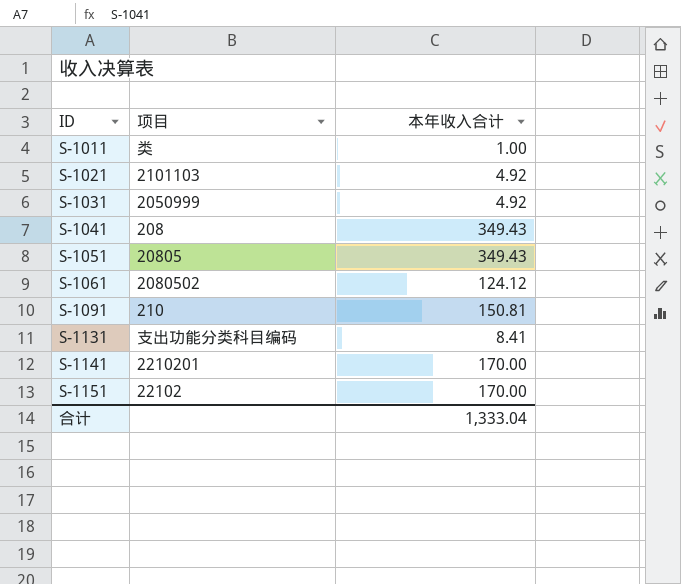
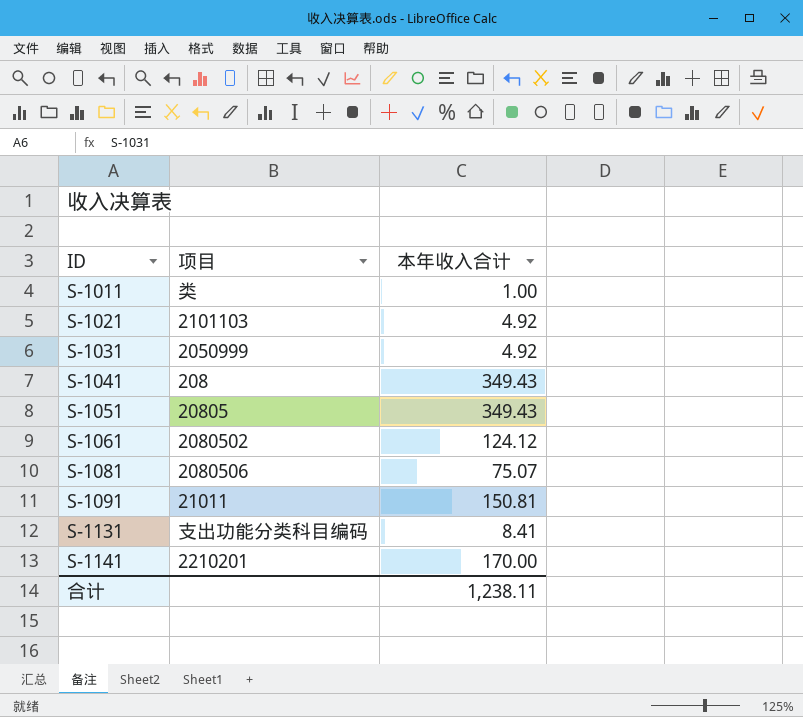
row S-1151: 22102 | 170.00 -> none
row S-1081: none -> 2080506 | 75.07
S-1091 | 项目: 210 -> 21011
合计 | 本年收入合计: 1,333.04 -> 1,238.11

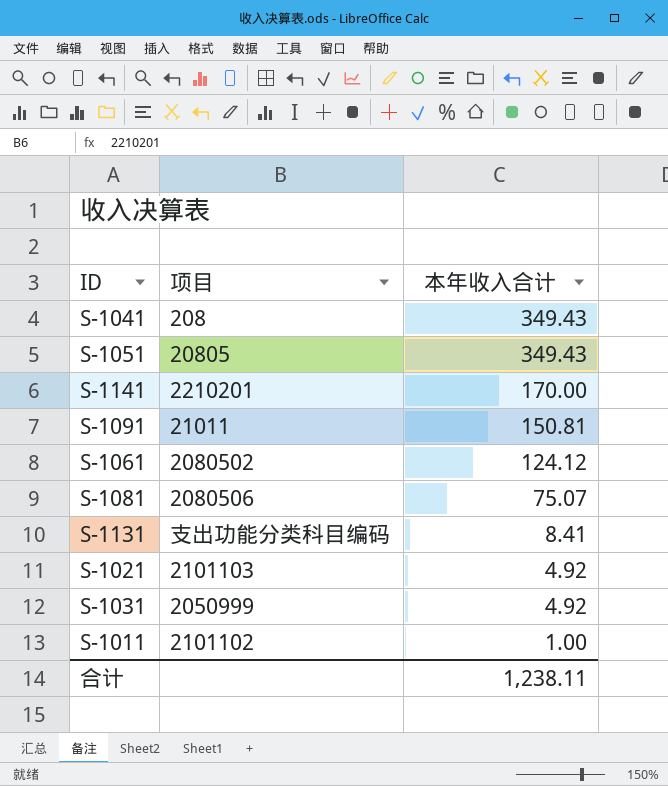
row order: ID ascending -> 本年收入合计 descending
S-1011 | 项目: 类 -> 2101102

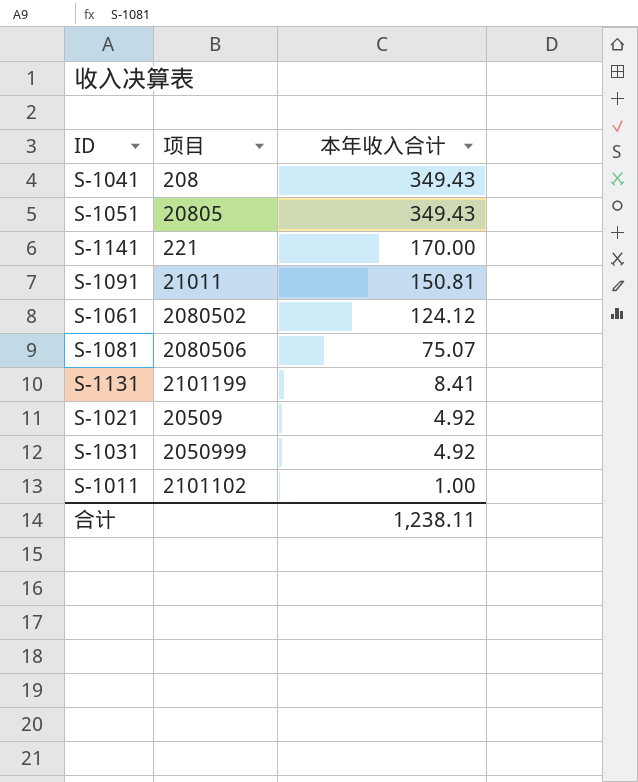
S-1141 | 项目: 2210201 -> 221
S-1131 | 项目: 支出功能分类科目编码 -> 2101199
S-1021 | 项目: 2101103 -> 20509

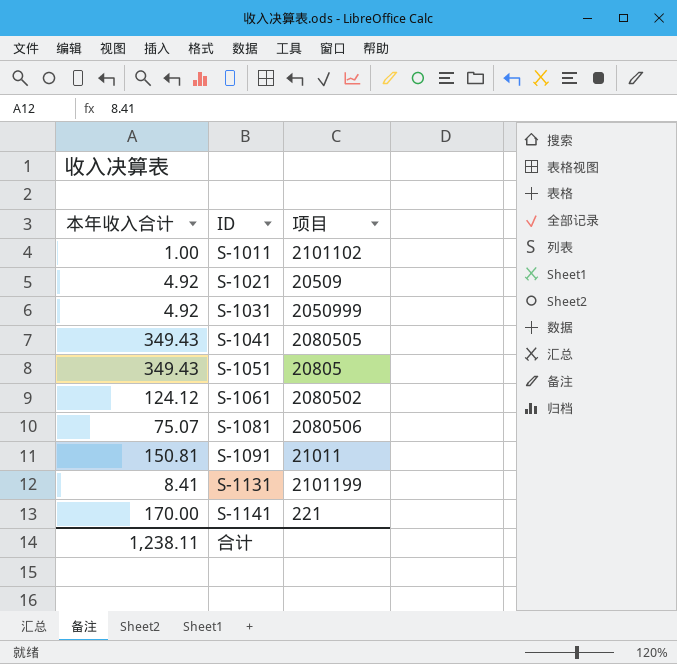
row order: 本年收入合计 descending -> ID ascending
column 本年收入合计 | position: 3 -> 1
S-1041 | 项目: 208 -> 2080505

